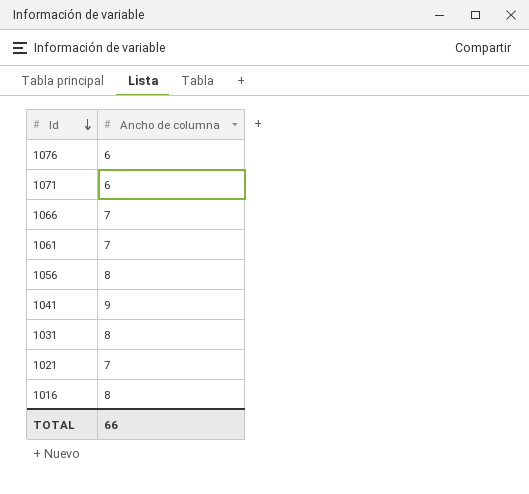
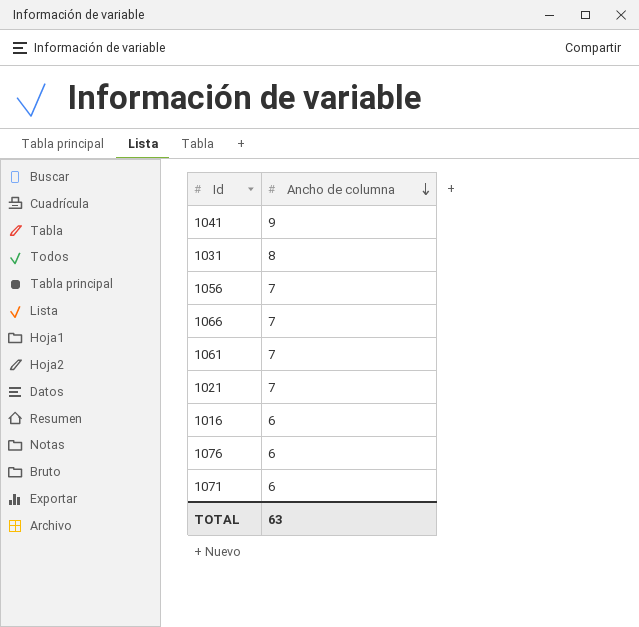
row order: Id descending -> Ancho de columna descending
1056 | Ancho de columna: 8 -> 7
1016 | Ancho de columna: 8 -> 6
TOTAL | Ancho de columna: 66 -> 63

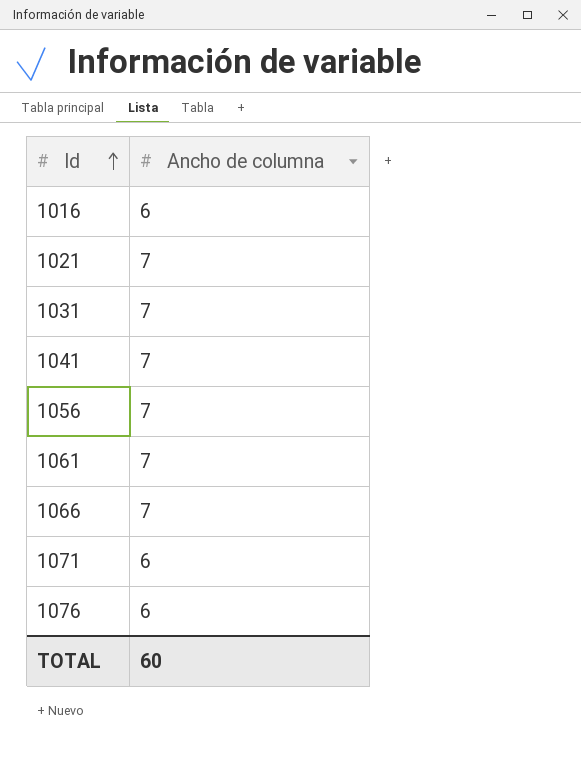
row order: Ancho de columna descending -> Id ascending
1031 | Ancho de columna: 8 -> 7
1041 | Ancho de columna: 9 -> 7
TOTAL | Ancho de columna: 63 -> 60

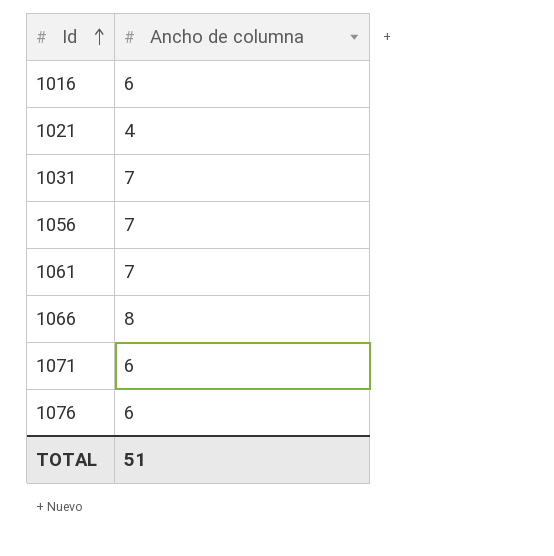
row 1041: 7 -> none
1021 | Ancho de columna: 7 -> 4
1066 | Ancho de columna: 7 -> 8
TOTAL | Ancho de columna: 60 -> 51

